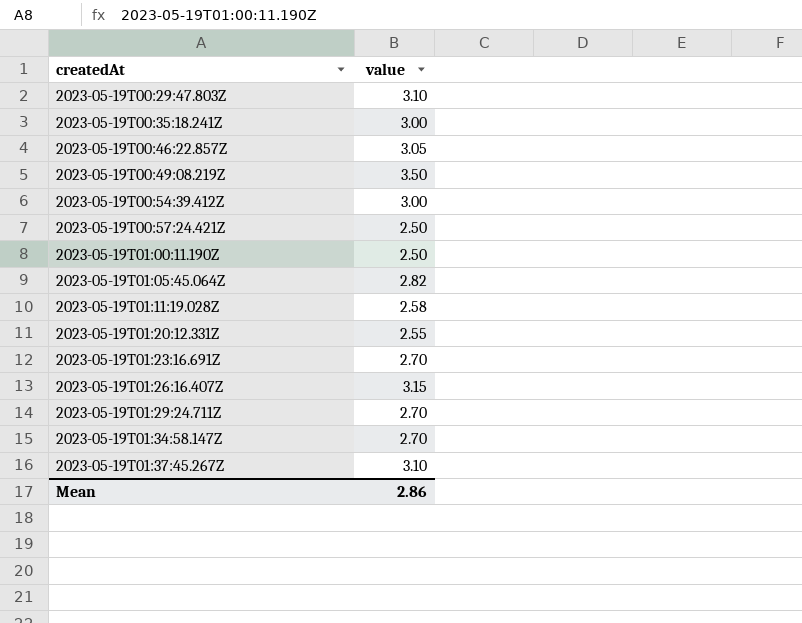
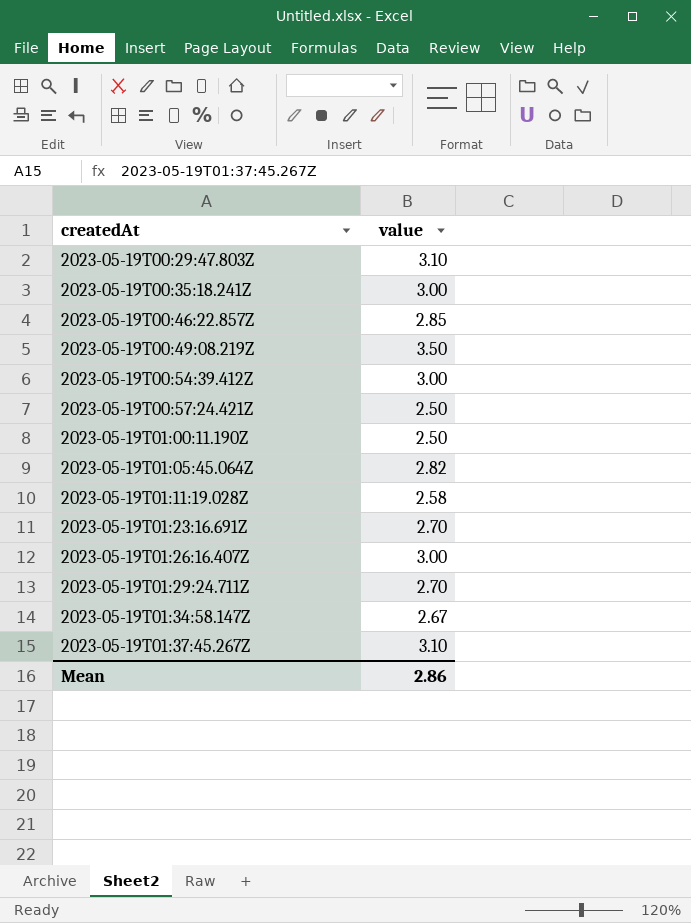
row 2023-05-19T01:20:12.331Z: 2.55 -> none
2023-05-19T00:46:22.857Z | value: 3.05 -> 2.85
2023-05-19T01:26:16.407Z | value: 3.15 -> 3.00
2023-05-19T01:34:58.147Z | value: 2.70 -> 2.67

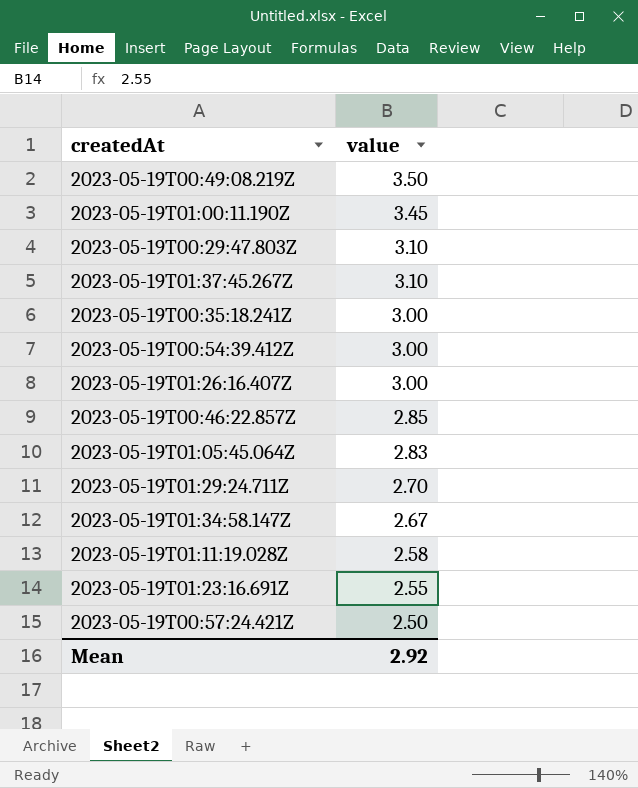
row order: createdAt ascending -> value descending
2023-05-19T01:00:11.190Z | value: 2.50 -> 3.45
2023-05-19T01:05:45.064Z | value: 2.82 -> 2.83
2023-05-19T01:23:16.691Z | value: 2.70 -> 2.55
Mean | value: 2.86 -> 2.92

